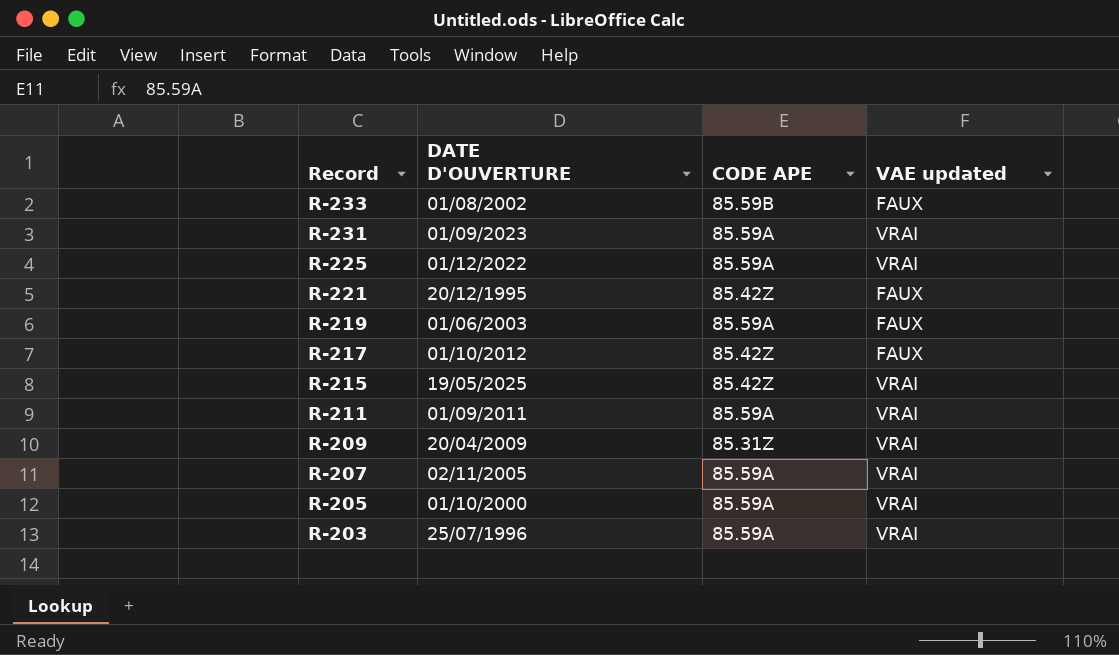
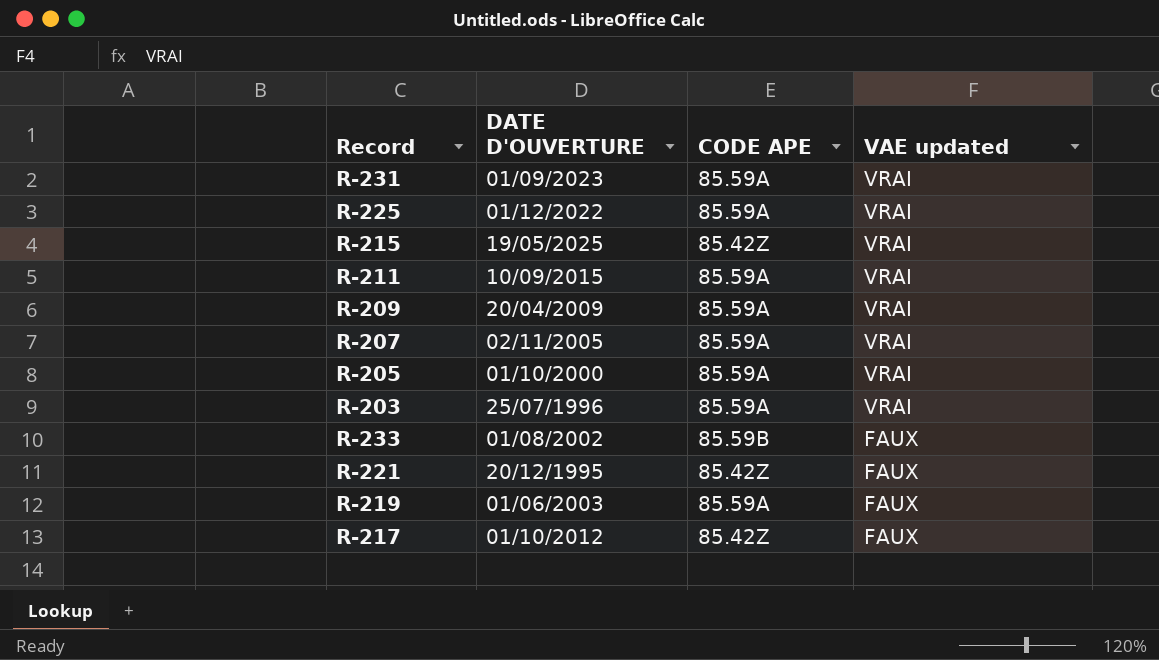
row order: Record descending -> VAE updated descending
R-211 | DATE D'OUVERTURE: 01/09/2011 -> 10/09/2015
R-209 | CODE APE: 85.31Z -> 85.59A

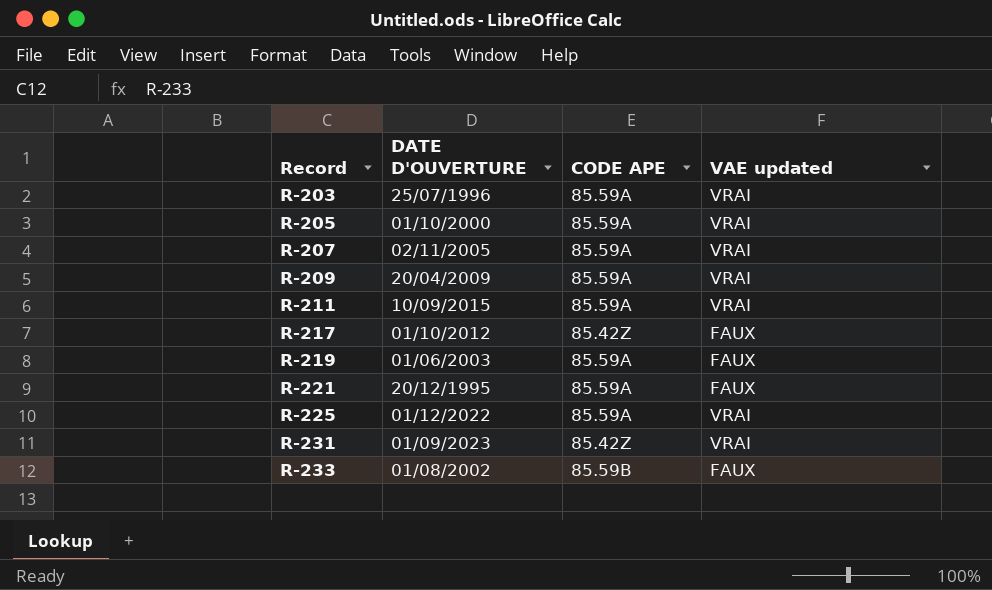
row order: VAE updated descending -> Record ascending
row R-215: 19/05/2025 | 85.42Z | VRAI -> none
R-221 | CODE APE: 85.42Z -> 85.59A
R-231 | CODE APE: 85.59A -> 85.42Z

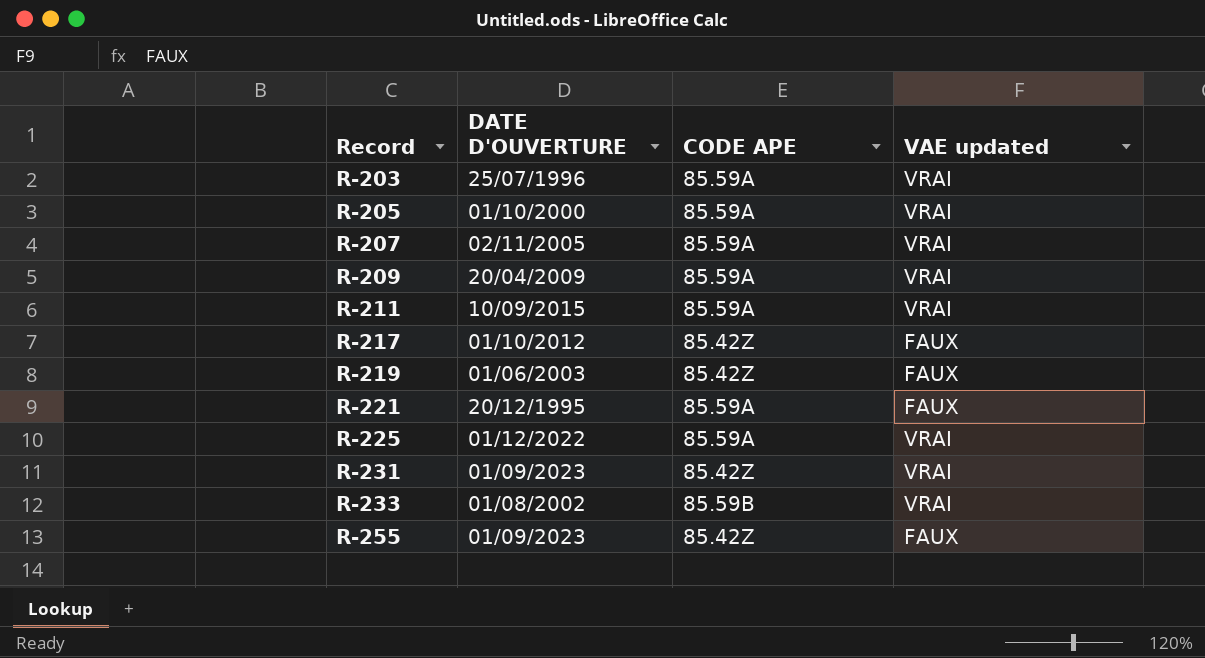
R-219 | CODE APE: 85.59A -> 85.42Z
R-233 | VAE updated: FAUX -> VRAI
row R-255: none -> 01/09/2023 | 85.42Z | FAUX

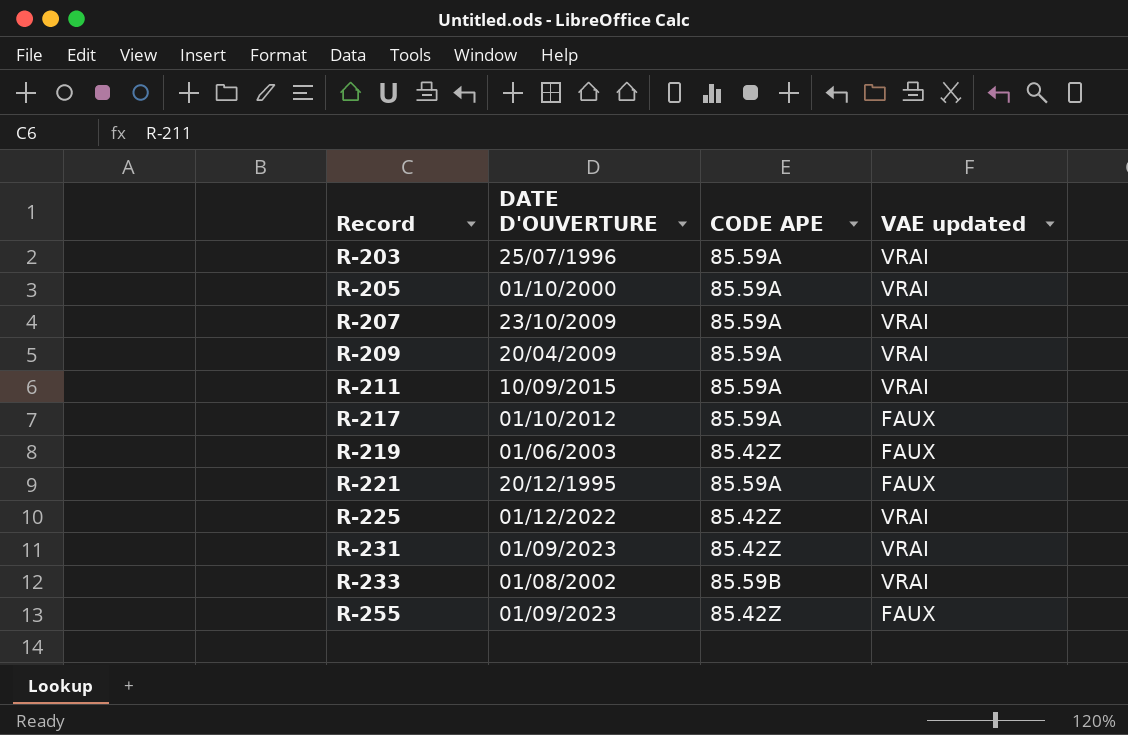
R-207 | DATE D'OUVERTURE: 02/11/2005 -> 23/10/2009
R-217 | CODE APE: 85.42Z -> 85.59A
R-225 | CODE APE: 85.59A -> 85.42Z

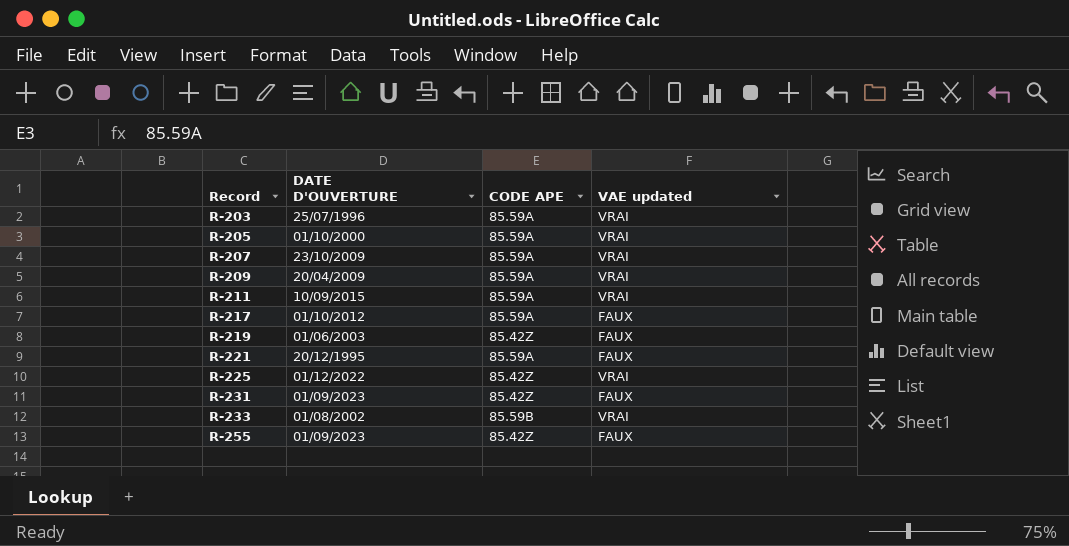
R-231 | VAE updated: VRAI -> FAUX

